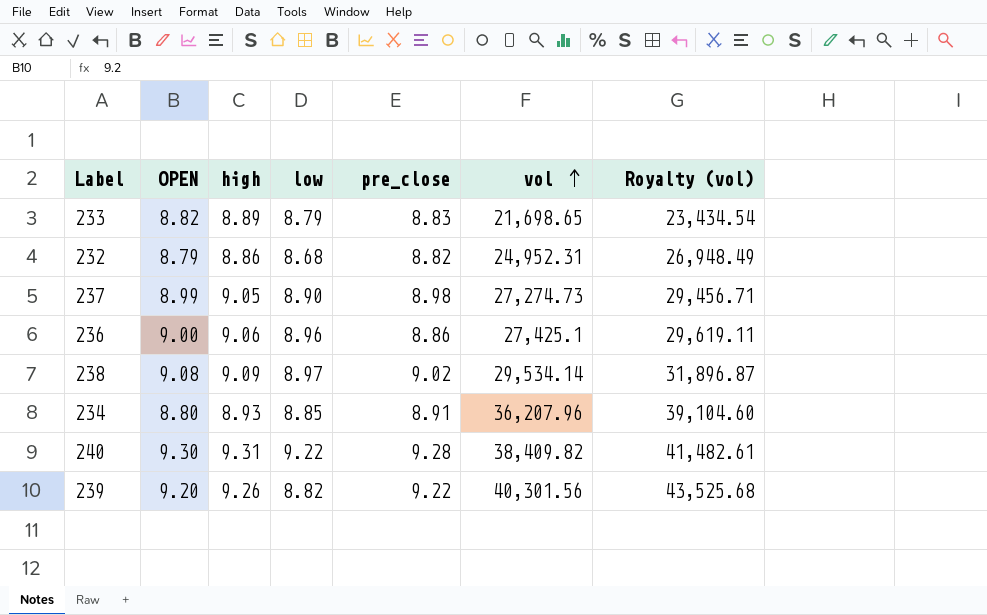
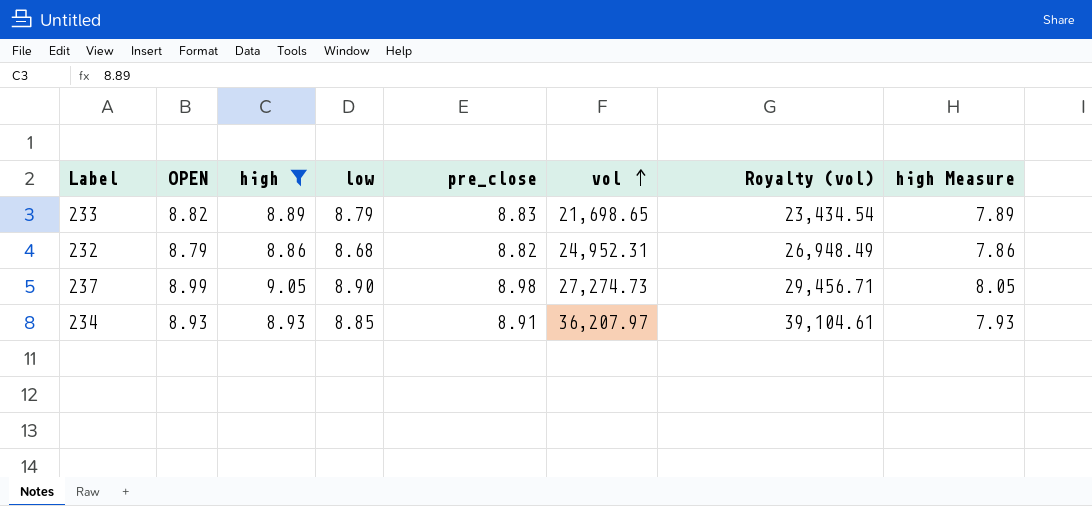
filter: none -> high <= 9.05
column high Measure | formula: none -> [high] - 1
234 | OPEN: 8.80 -> 8.93
234 | vol: 36,207.96 -> 36,207.97
234 | Royalty (vol): 39,104.60 -> 39,104.61

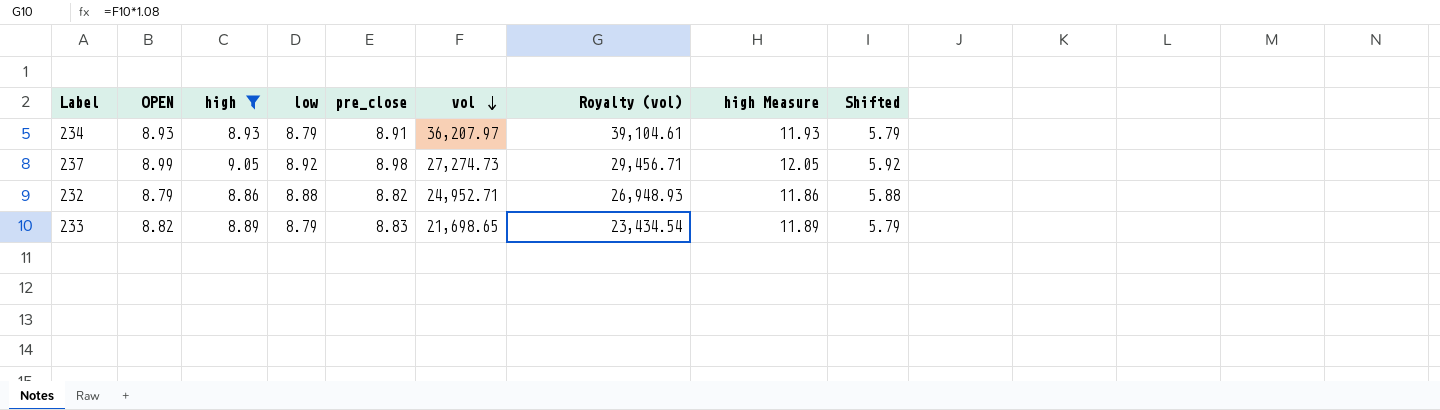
row order: vol ascending -> vol descending
column high Measure | formula: [high] - 1 -> [high] + 3
column Shifted | formula: none -> [low] - 3
234 | low: 8.85 -> 8.79
237 | low: 8.90 -> 8.92
232 | low: 8.68 -> 8.88
232 | vol: 24,952.31 -> 24,952.71
232 | Royalty (vol): 26,948.49 -> 26,948.93

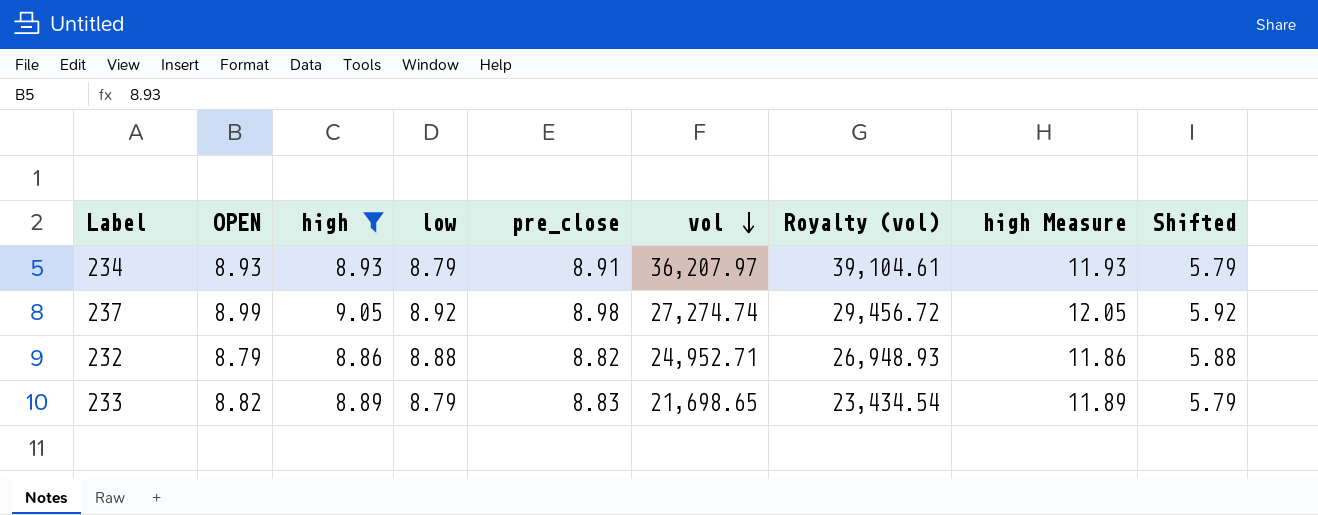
237 | vol: 27,274.73 -> 27,274.74
237 | Royalty (vol): 29,456.71 -> 29,456.72

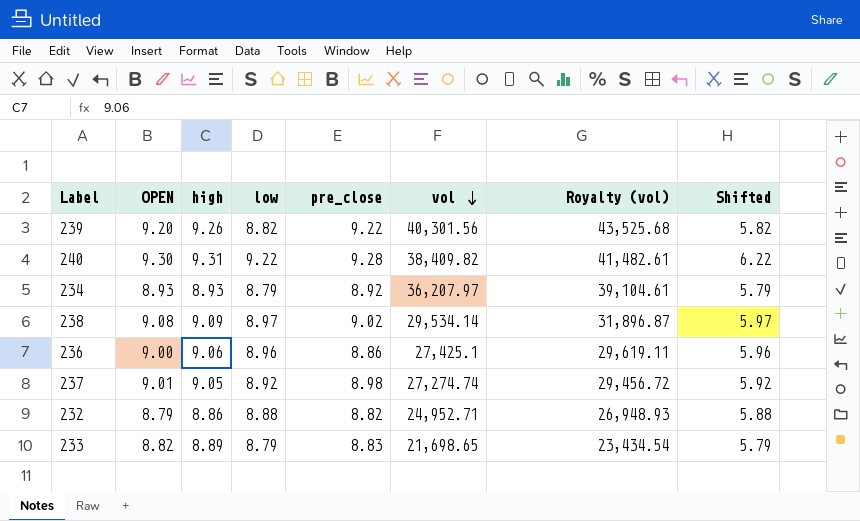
filter: high <= 9.05 -> none
column high Measure | formula: [high] + 3 -> none
234 | pre_close: 8.91 -> 8.92
237 | OPEN: 8.99 -> 9.01

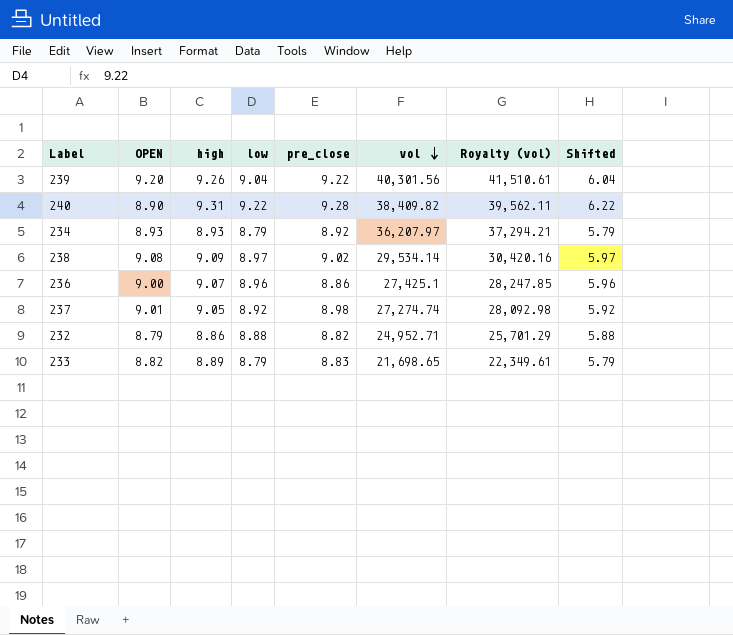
column Royalty (vol) | formula: [vol] * 1.08 -> [vol] * 1.03
239 | low: 8.82 -> 9.04
239 | Shifted: 5.82 -> 6.04
240 | OPEN: 9.30 -> 8.90
236 | high: 9.06 -> 9.07

